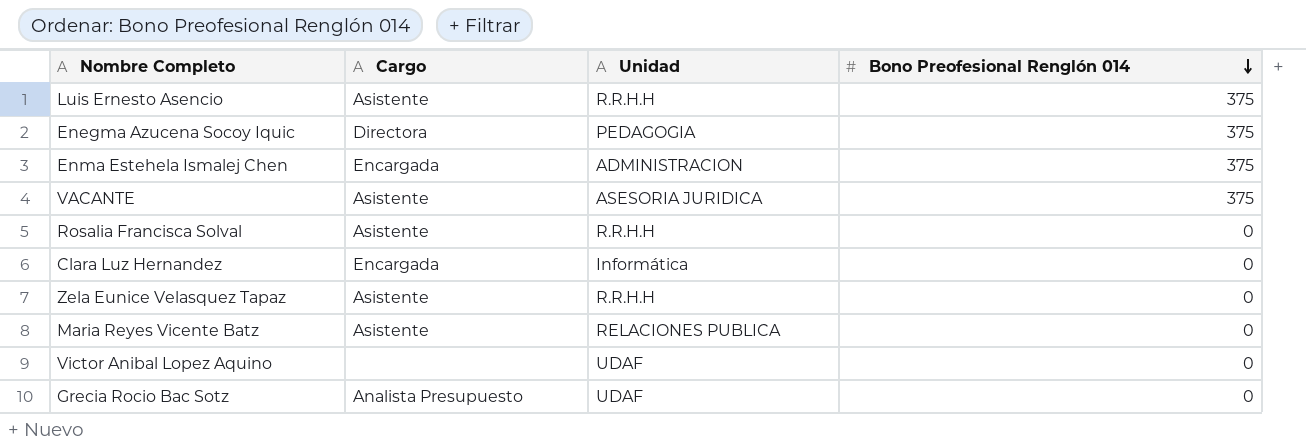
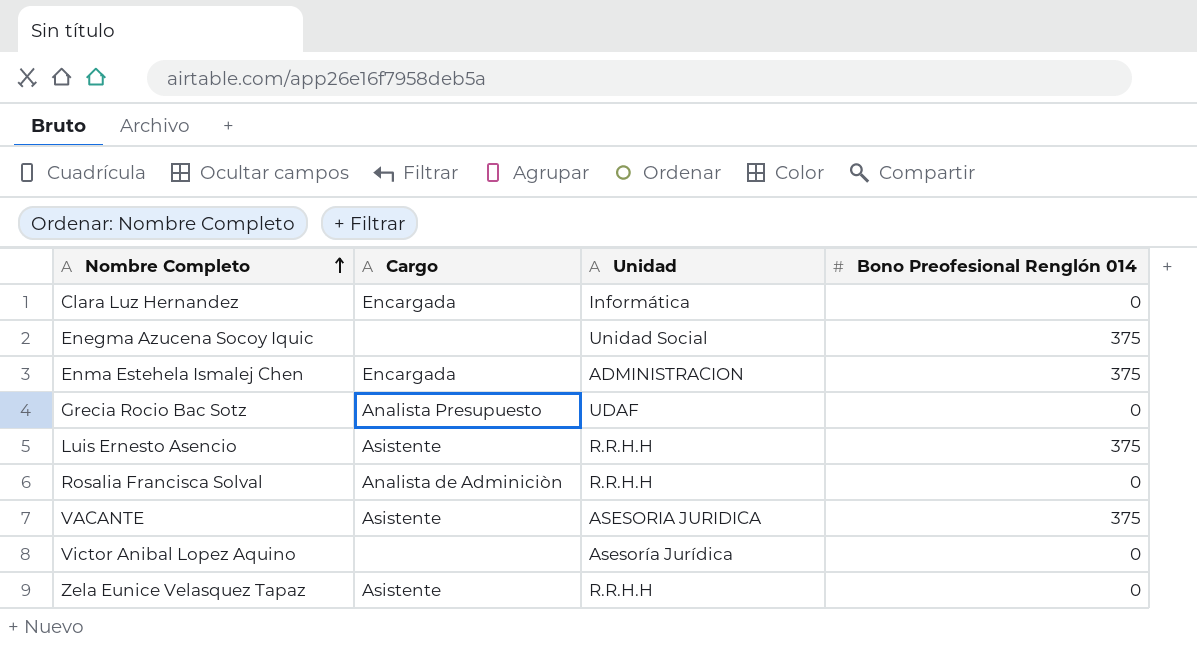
row order: Bono Preofesional Renglón 014 descending -> Nombre Completo ascending
row Maria Reyes Vicente Batz: Asistente | RELACIONES PUBLICA | 0 -> none
Enegma Azucena Socoy Iquic | Cargo: Directora -> none
Enegma Azucena Socoy Iquic | Unidad: PEDAGOGIA -> Unidad Social
Rosalia Francisca Solval | Cargo: Asistente -> Analista de Adminiciòn
Victor Anibal Lopez Aquino | Unidad: UDAF -> Asesoría Jurídica

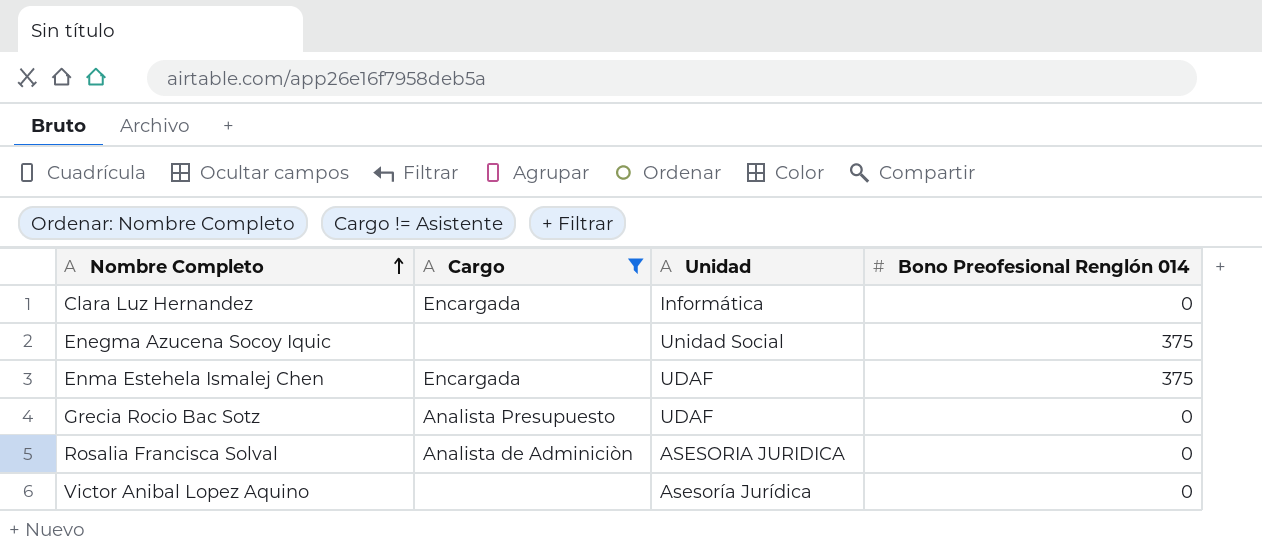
filter: none -> Cargo != Asistente
Enma Estehela Ismalej Chen | Unidad: ADMINISTRACION -> UDAF
Rosalia Francisca Solval | Unidad: R.R.H.H -> ASESORIA JURIDICA

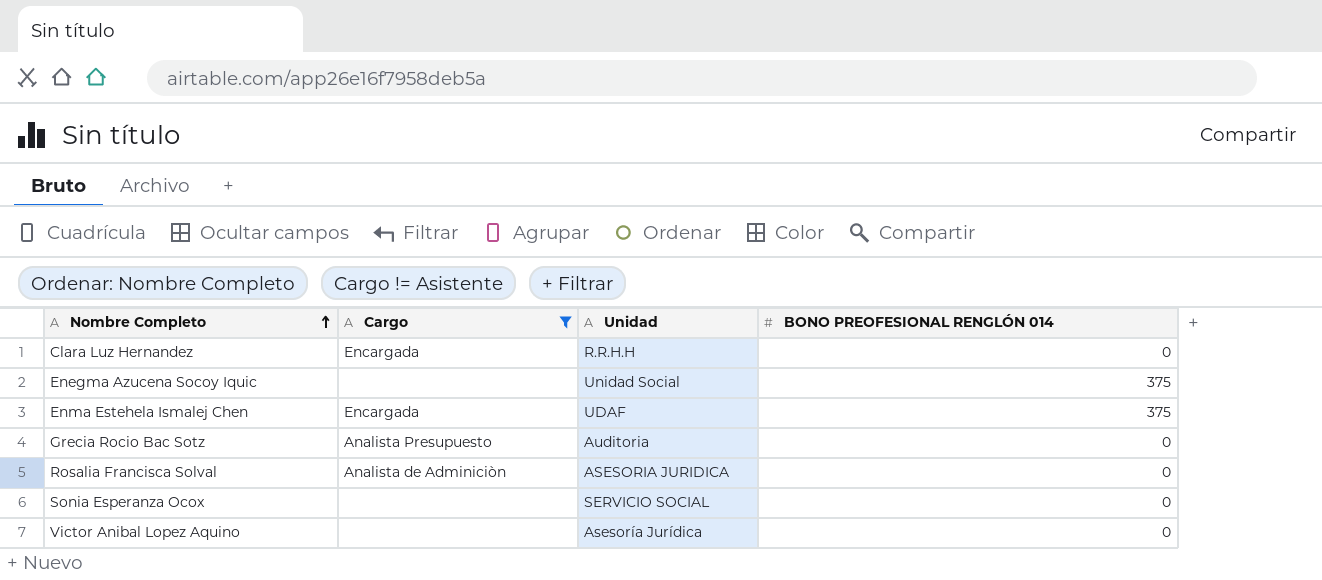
column name: Bono Preofesional Renglón 014 -> BONO PREOFESIONAL RENGLÓN 014
Clara Luz Hernandez | Unidad: Informática -> R.R.H.H
Grecia Rocio Bac Sotz | Unidad: UDAF -> Auditoria
row Sonia Esperanza Ocox: none -> none | SERVICIO SOCIAL | 0

